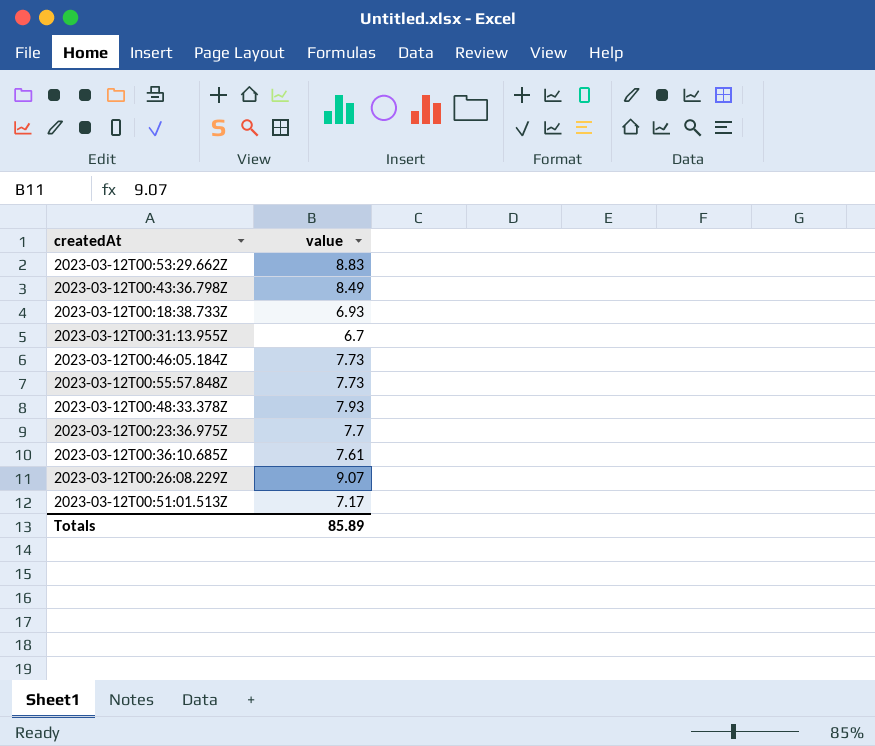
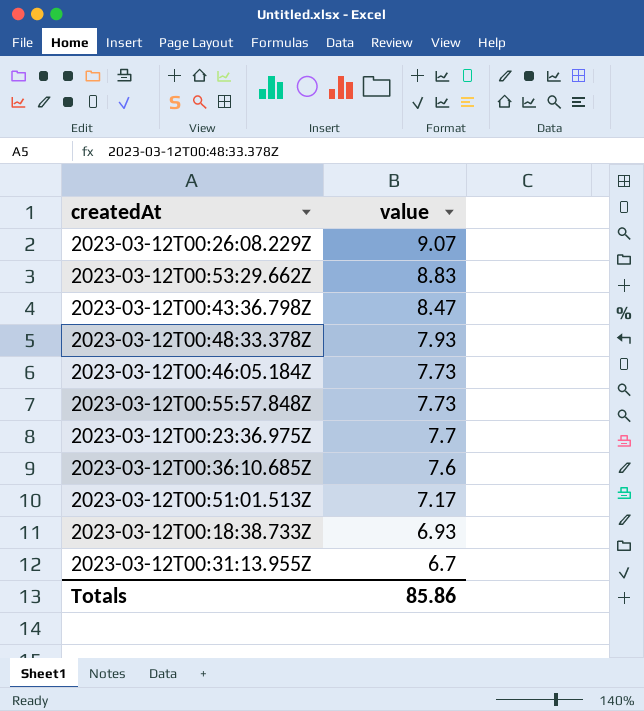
row order: none -> value descending
2023-03-12T00:43:36.798Z | value: 8.49 -> 8.47
2023-03-12T00:36:10.685Z | value: 7.61 -> 7.6
Totals | value: 85.89 -> 85.86

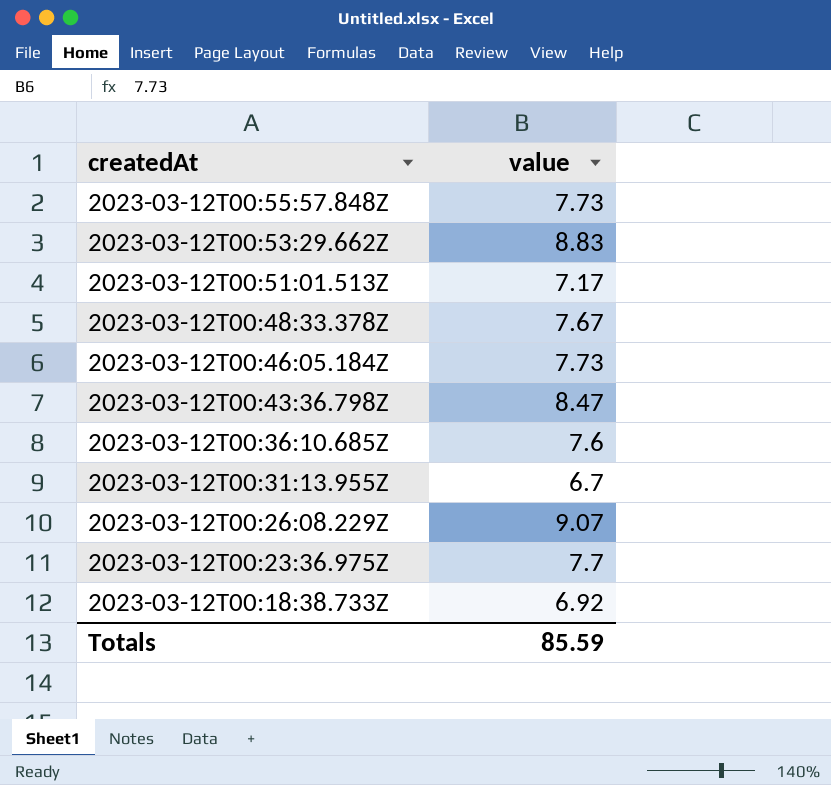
row order: value descending -> createdAt descending
2023-03-12T00:48:33.378Z | value: 7.93 -> 7.67
2023-03-12T00:18:38.733Z | value: 6.93 -> 6.92
Totals | value: 85.86 -> 85.59

